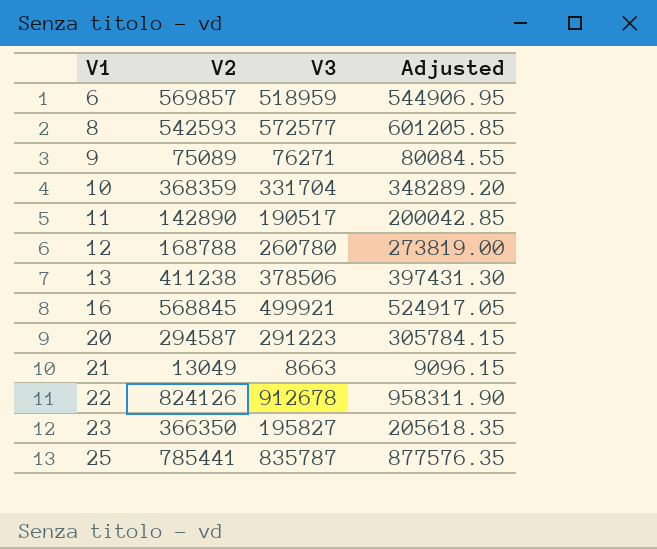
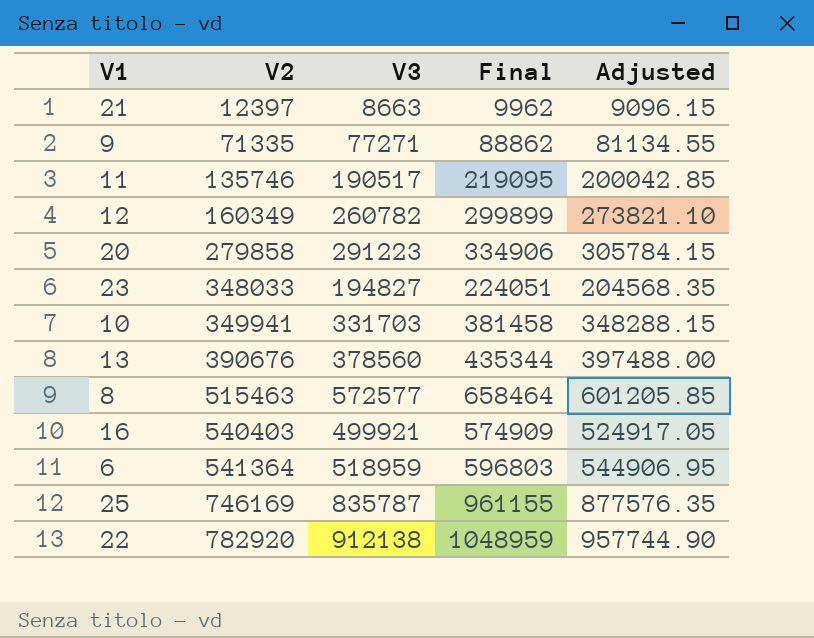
row order: V1 ascending -> V2 ascending
column Final | formula: none -> [V3] * 1.15
21 | V2: 13049 -> 12397
9 | V2: 75089 -> 71335
9 | V3: 76271 -> 77271
9 | Adjusted: 80084.55 -> 81134.55
11 | V2: 142890 -> 135746
12 | V2: 168788 -> 160349
12 | V3: 260780 -> 260782
12 | Adjusted: 273819.00 -> 273821.10
20 | V2: 294587 -> 279858
23 | V2: 366350 -> 348033
23 | V3: 195827 -> 194827
23 | Adjusted: 205618.35 -> 204568.35
10 | V2: 368359 -> 349941
10 | V3: 331704 -> 331703
10 | Adjusted: 348289.20 -> 348288.15
13 | V2: 411238 -> 390676
13 | V3: 378506 -> 378560
13 | Adjusted: 397431.30 -> 397488.00
8 | V2: 542593 -> 515463
16 | V2: 568845 -> 540403
6 | V2: 569857 -> 541364
25 | V2: 785441 -> 746169
22 | V2: 824126 -> 782920
22 | V3: 912678 -> 912138
22 | Adjusted: 958311.90 -> 957744.90

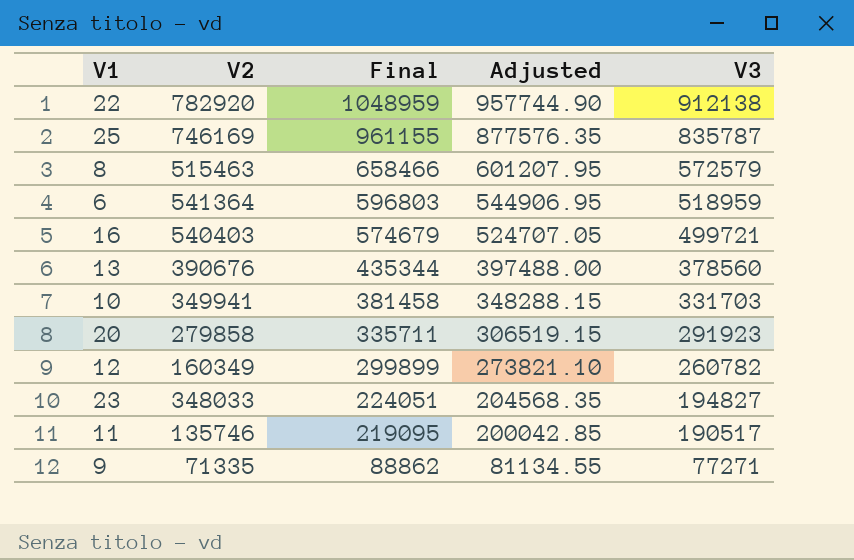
row order: V2 ascending -> Final descending
column V3 | position: 3 -> 5
row 21: 12397 | 8663 | 9962 | 9096.15 -> none
8 | Final: 658464 -> 658466
8 | Adjusted: 601205.85 -> 601207.95
8 | V3: 572577 -> 572579
16 | Final: 574909 -> 574679
16 | Adjusted: 524917.05 -> 524707.05
16 | V3: 499921 -> 499721
20 | Final: 334906 -> 335711
20 | Adjusted: 305784.15 -> 306519.15
20 | V3: 291223 -> 291923

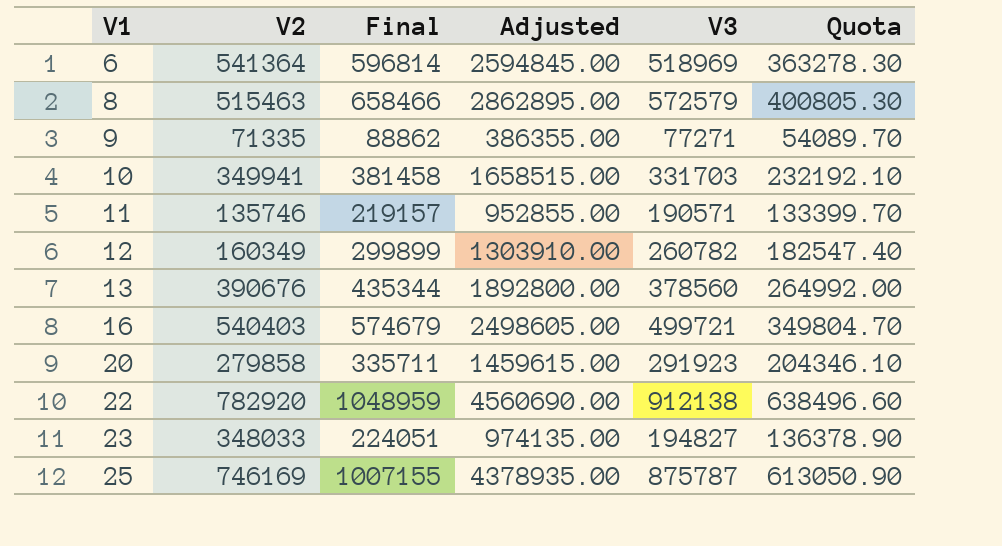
row order: Final descending -> V1 ascending
column Adjusted | formula: [V3] * 1.05 -> [V3] * 5
column Quota | formula: none -> [V3] * 0.7
6 | Final: 596803 -> 596814
6 | V3: 518959 -> 518969
11 | Final: 219095 -> 219157
11 | V3: 190517 -> 190571
25 | Final: 961155 -> 1007155
25 | V3: 835787 -> 875787

